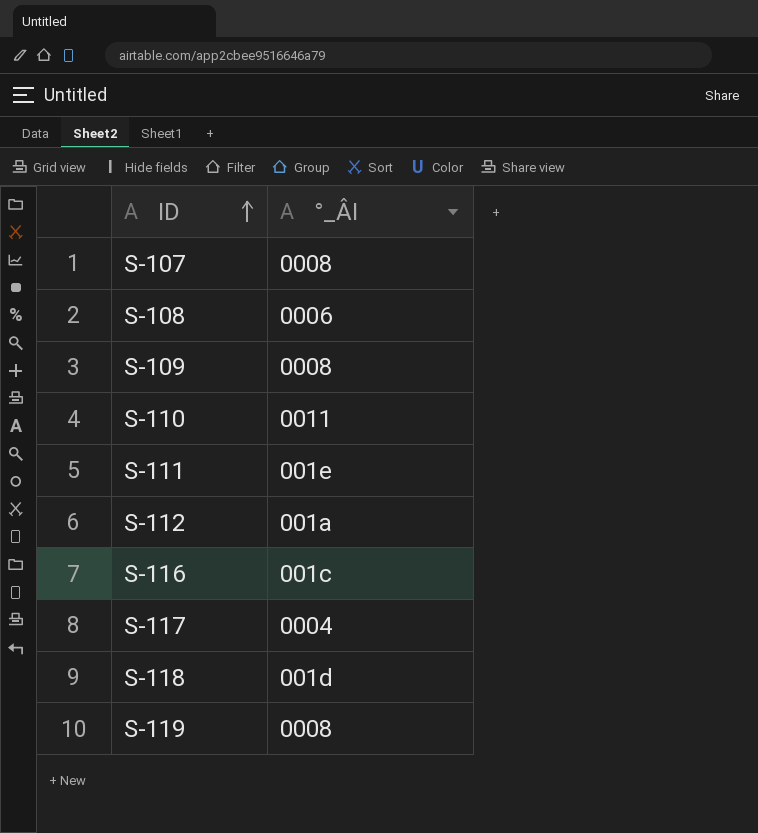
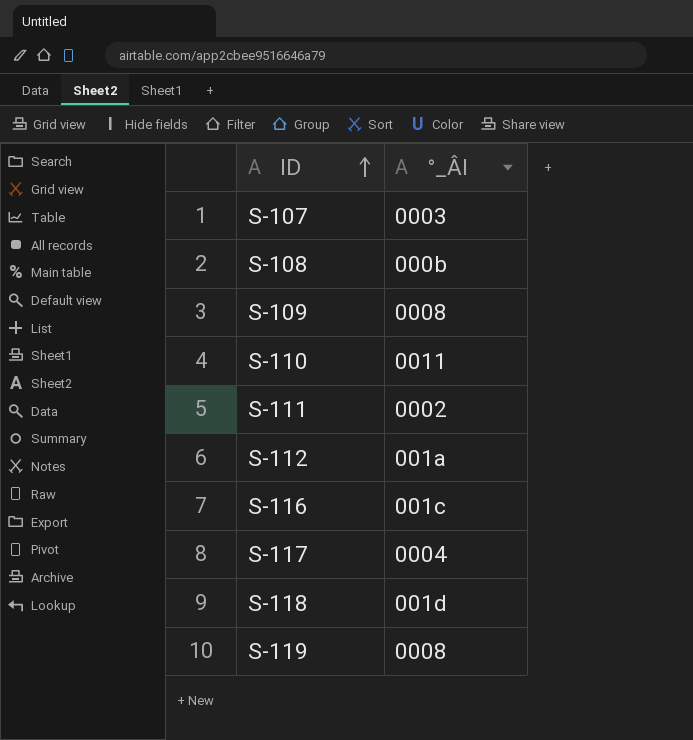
S-107 | °_ÂI: 0008 -> 0003
S-108 | °_ÂI: 0006 -> 000b
S-111 | °_ÂI: 001e -> 0002

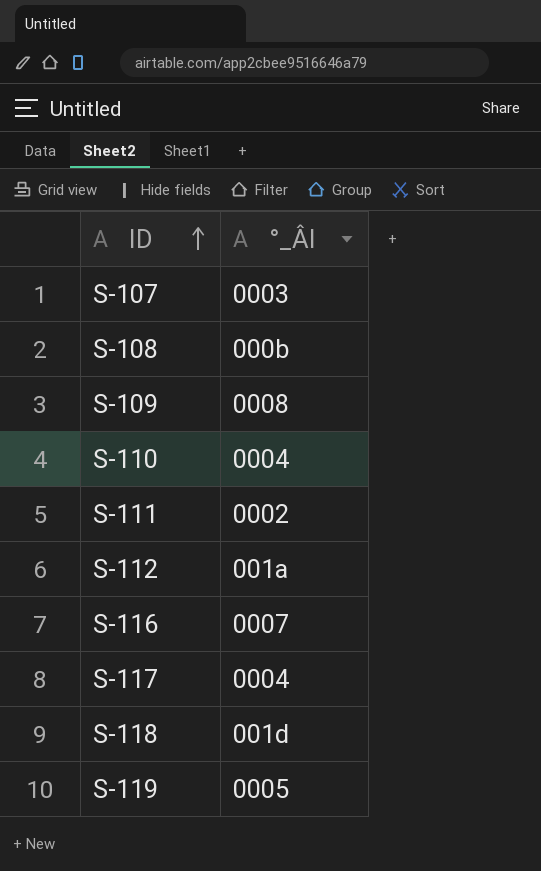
S-110 | °_ÂI: 0011 -> 0004
S-116 | °_ÂI: 001c -> 0007
S-119 | °_ÂI: 0008 -> 0005

